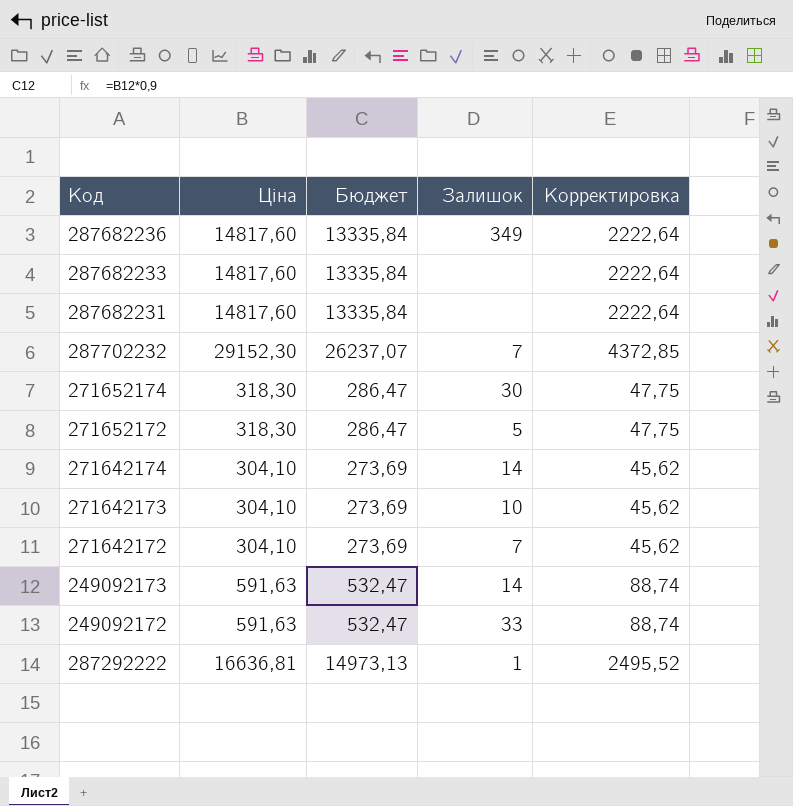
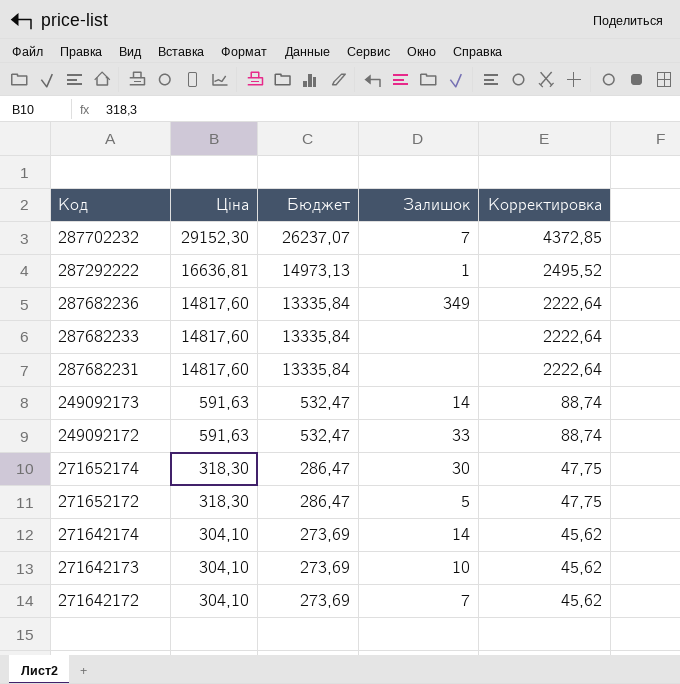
row order: none -> Ціна descending

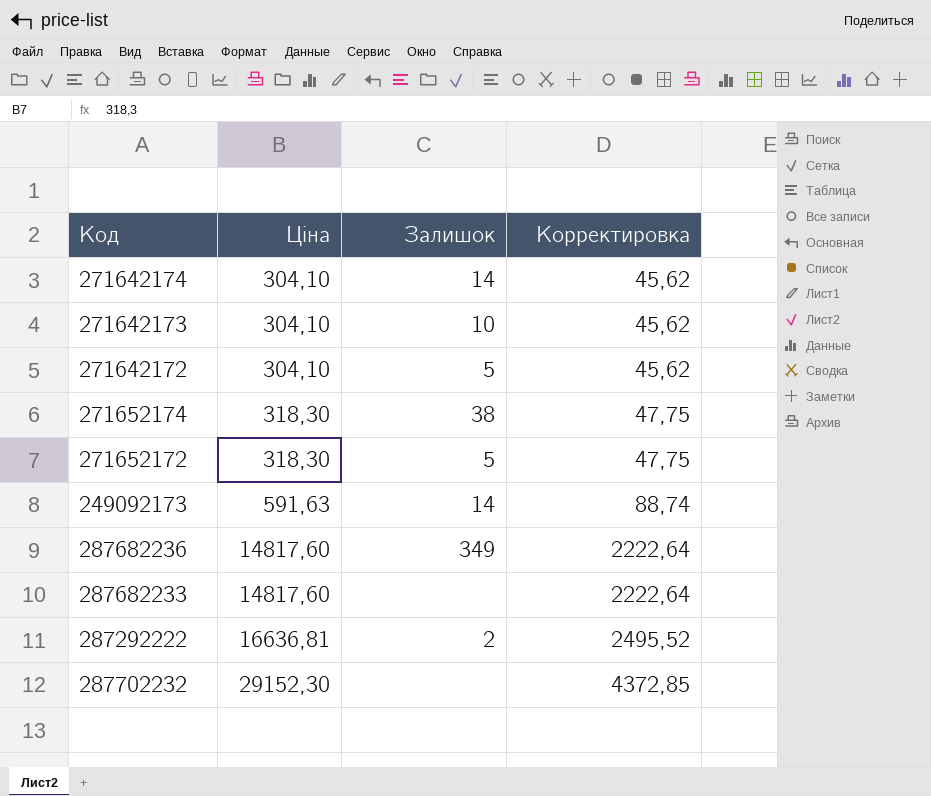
row order: Ціна descending -> Ціна ascending
column Бюджет | formula: [Ціна] * 0,9 -> none
row 287682231: 14817,60 | 13335,84 | none | 2222,64 -> none
row 249092172: 591,63 | 532,47 | 33 | 88,74 -> none
271642172 | Залишок: 7 -> 5
271652174 | Залишок: 30 -> 38
287292222 | Залишок: 1 -> 2
287702232 | Залишок: 7 -> none

